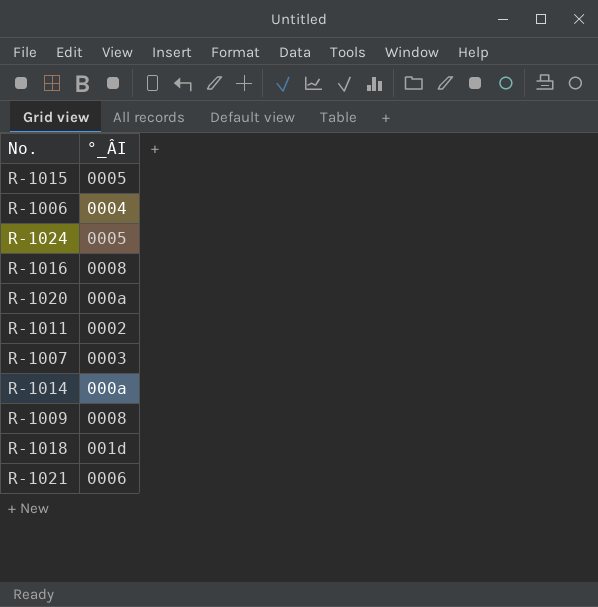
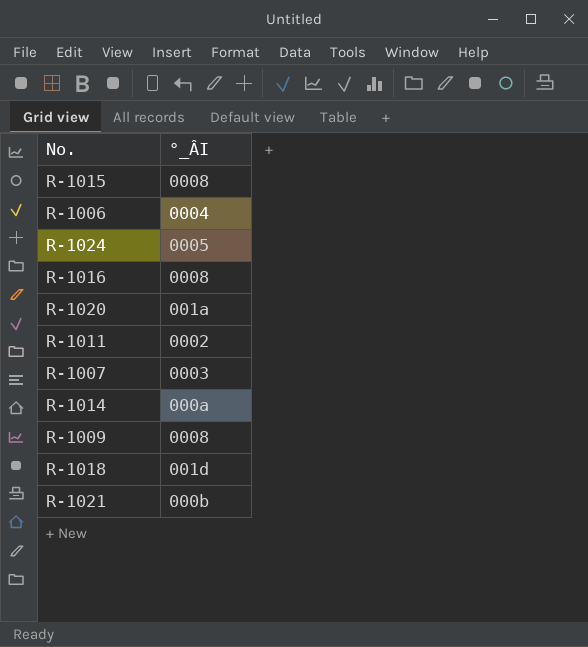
R-1015 | °_ÂI: 0005 -> 0008
R-1020 | °_ÂI: 000a -> 001a
R-1021 | °_ÂI: 0006 -> 000b

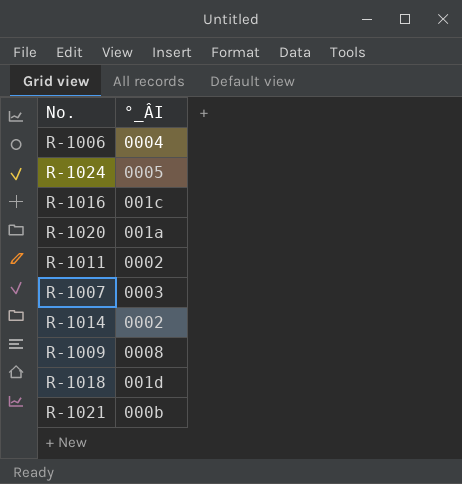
row R-1015: 0008 -> none
R-1016 | °_ÂI: 0008 -> 001c
R-1014 | °_ÂI: 000a -> 0002

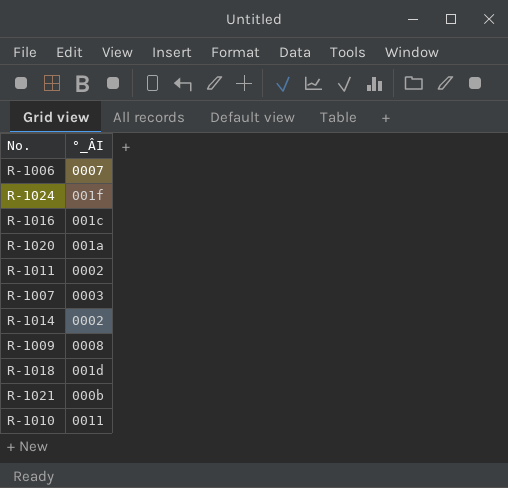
R-1006 | °_ÂI: 0004 -> 0007
R-1024 | °_ÂI: 0005 -> 001f
row R-1010: none -> 0011

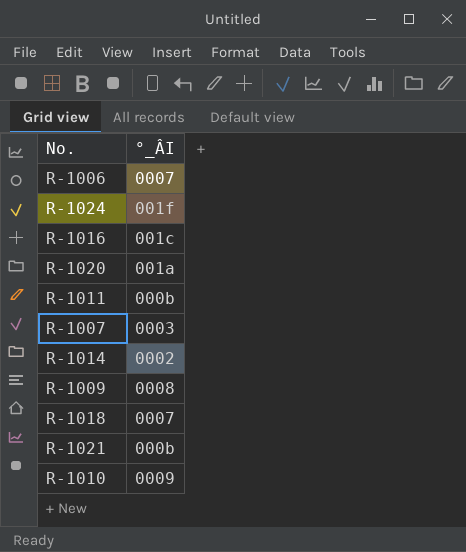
R-1011 | °_ÂI: 0002 -> 000b
R-1018 | °_ÂI: 001d -> 0007
R-1010 | °_ÂI: 0011 -> 0009

